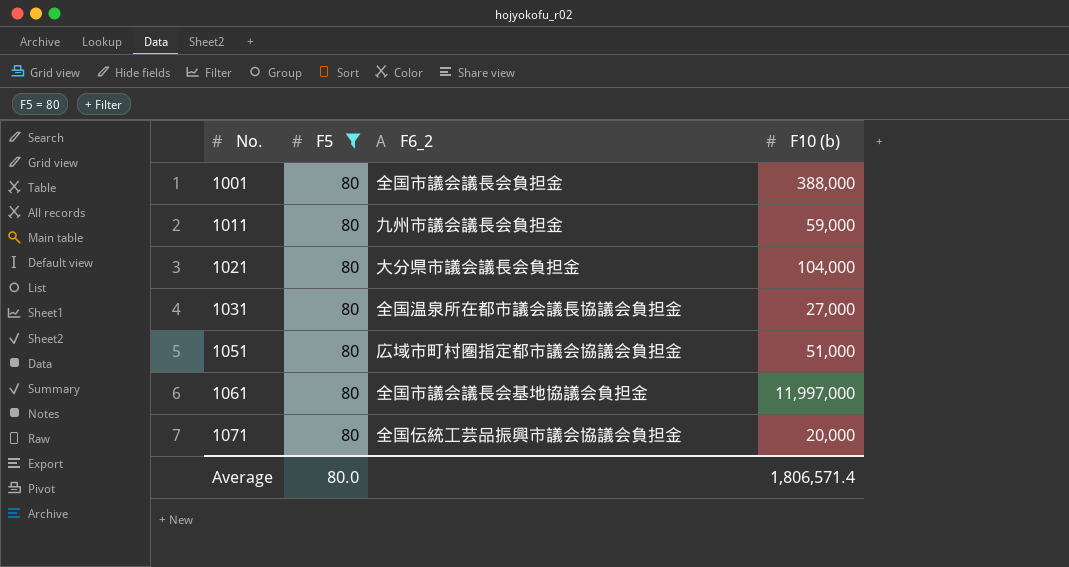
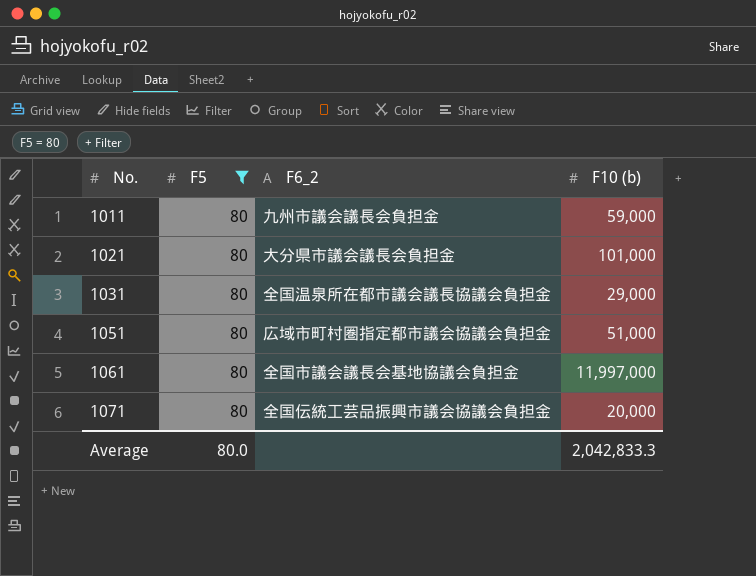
row 1001: 80 | 全国市議会議長会負担金 | 388,000 -> none
1021 | F10 (b): 104,000 -> 101,000
1031 | F10 (b): 27,000 -> 29,000
Average | F10 (b): 1,806,571.4 -> 2,042,833.3

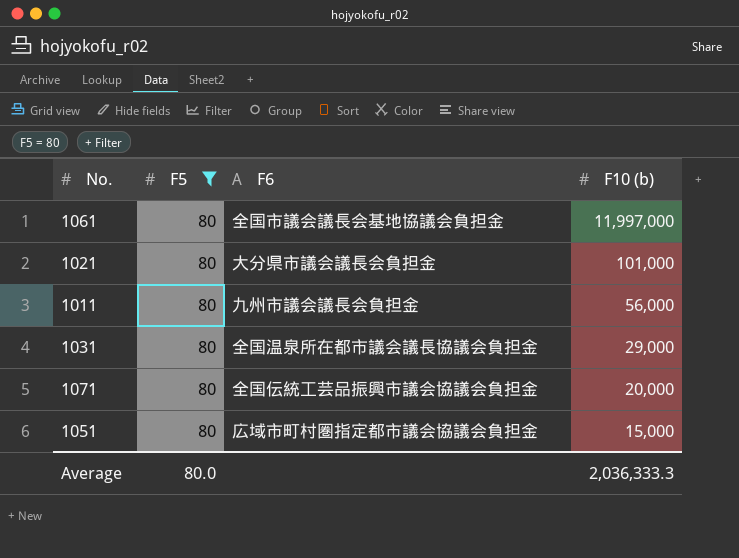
row order: No. ascending -> F10 (b) descending
column name: F6_2 -> F6
1011 | F10 (b): 59,000 -> 56,000
1051 | F10 (b): 51,000 -> 15,000
Average | F10 (b): 2,042,833.3 -> 2,036,333.3

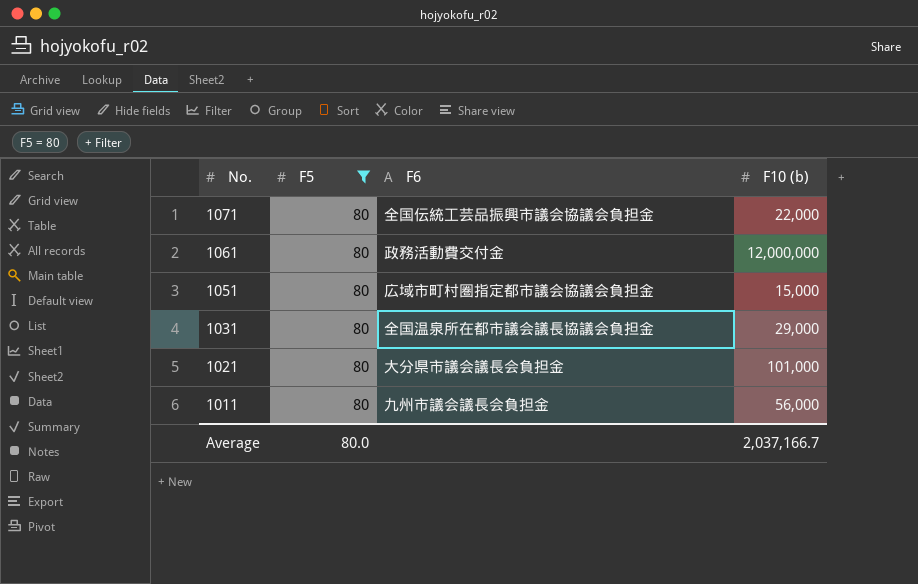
row order: F10 (b) descending -> No. descending
1071 | F10 (b): 20,000 -> 22,000
1061 | F6: 全国市議会議長会基地協議会負担金 -> 政務活動費交付金
1061 | F10 (b): 11,997,000 -> 12,000,000
Average | F10 (b): 2,036,333.3 -> 2,037,166.7

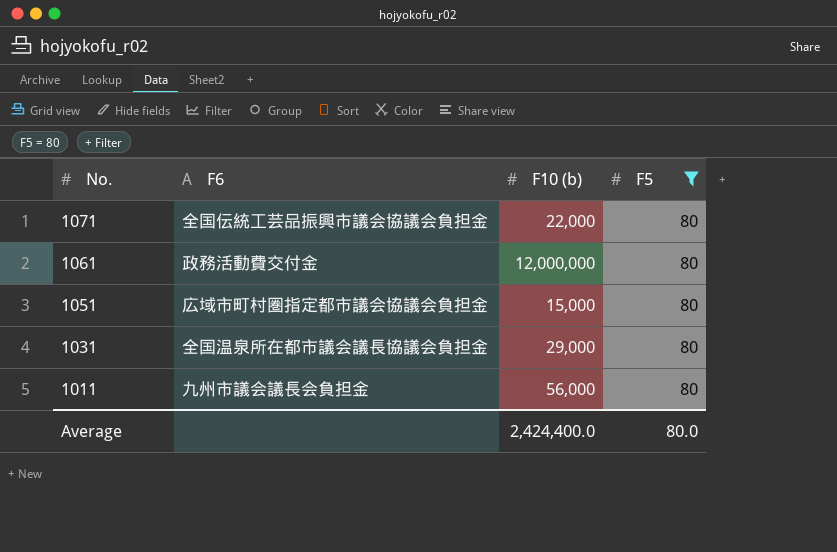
column F5 | position: 2 -> 4
row 1021: 80 | 大分県市議会議長会負担金 | 101,000 -> none
Average | F10 (b): 2,037,166.7 -> 2,424,400.0

